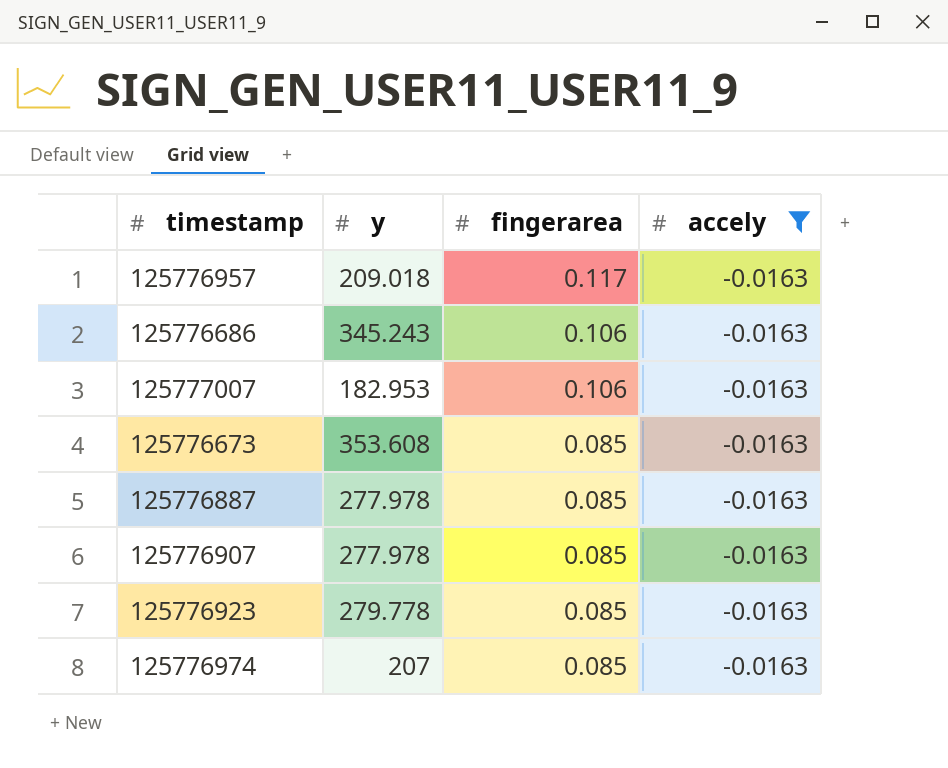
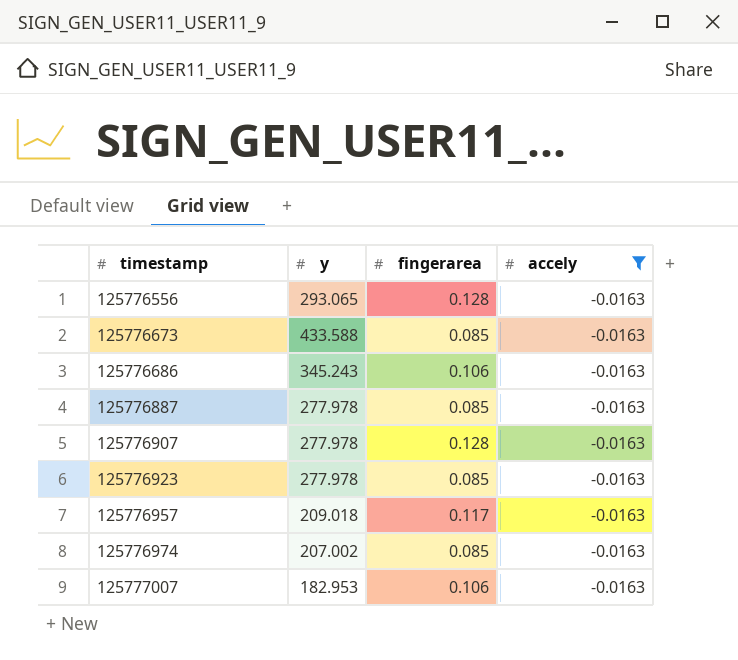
row order: fingerarea descending -> timestamp ascending
row 125776556: none -> 293.065 | 0.128 | -0.0163
125776673 | y: 353.608 -> 433.588
125776907 | fingerarea: 0.085 -> 0.128
125776923 | y: 279.778 -> 277.978
125776974 | y: 207 -> 207.002

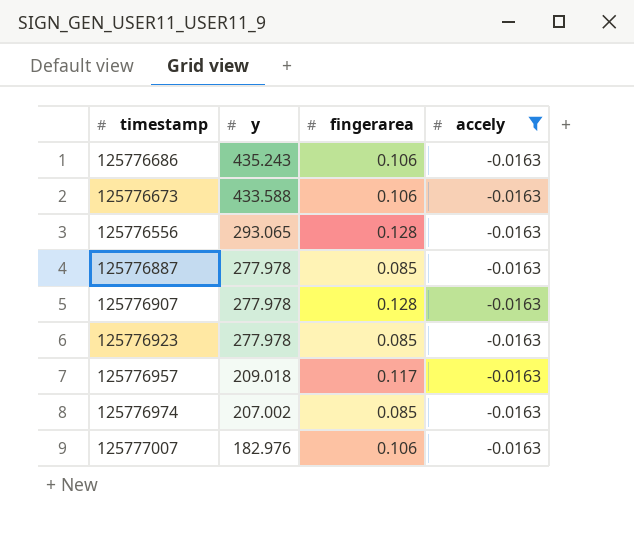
row order: timestamp ascending -> y descending
125776686 | y: 345.243 -> 435.243
125776673 | fingerarea: 0.085 -> 0.106
125777007 | y: 182.953 -> 182.976

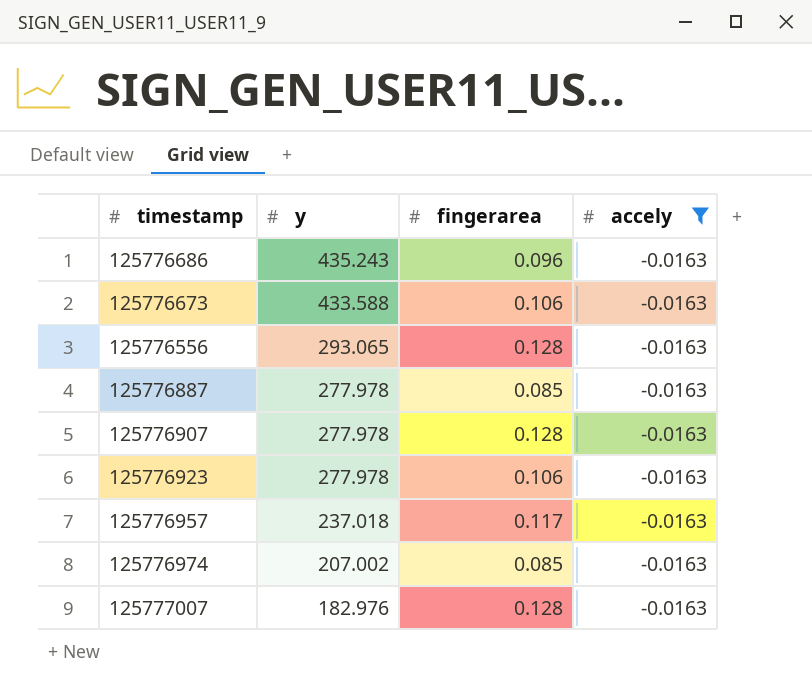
125776686 | fingerarea: 0.106 -> 0.096
125776923 | fingerarea: 0.085 -> 0.106
125776957 | y: 209.018 -> 237.018
125777007 | fingerarea: 0.106 -> 0.128

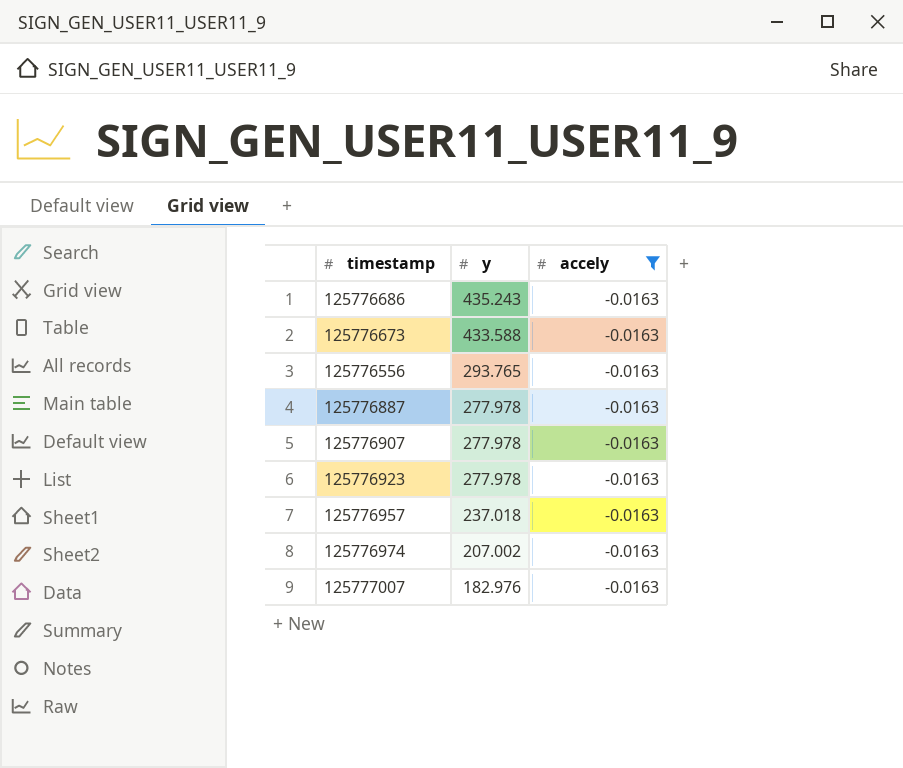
column fingerarea | position: 3 -> none
125776556 | y: 293.065 -> 293.765

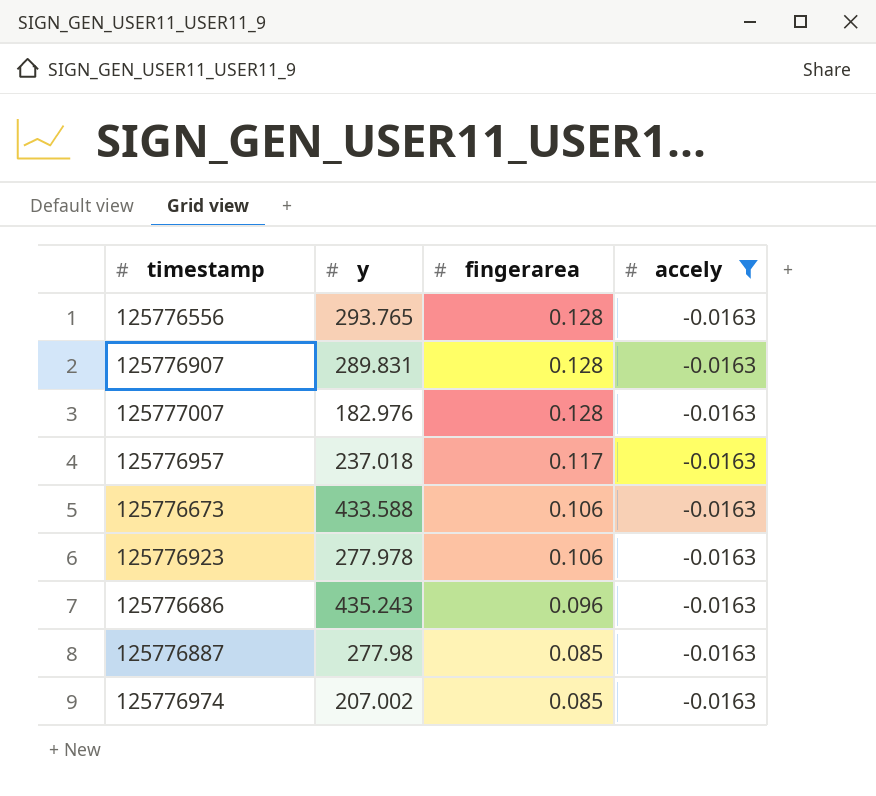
row order: y descending -> fingerarea descending
column fingerarea | position: none -> 3
125776907 | y: 277.978 -> 289.831
125776887 | y: 277.978 -> 277.98

